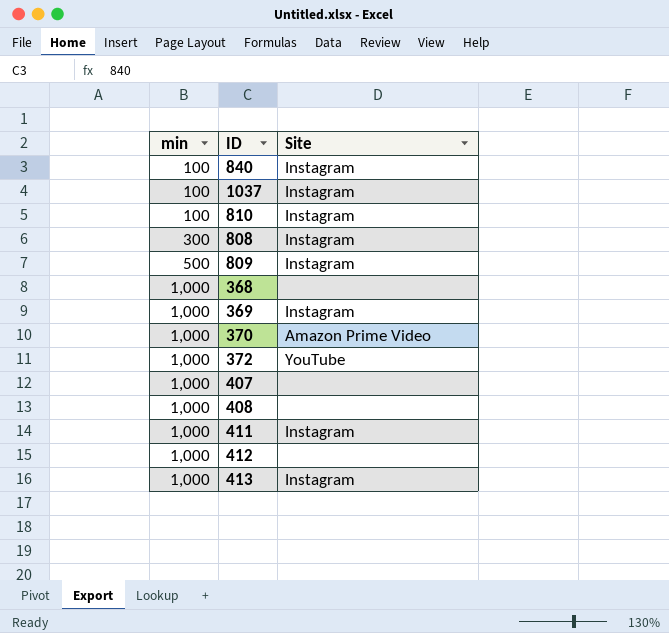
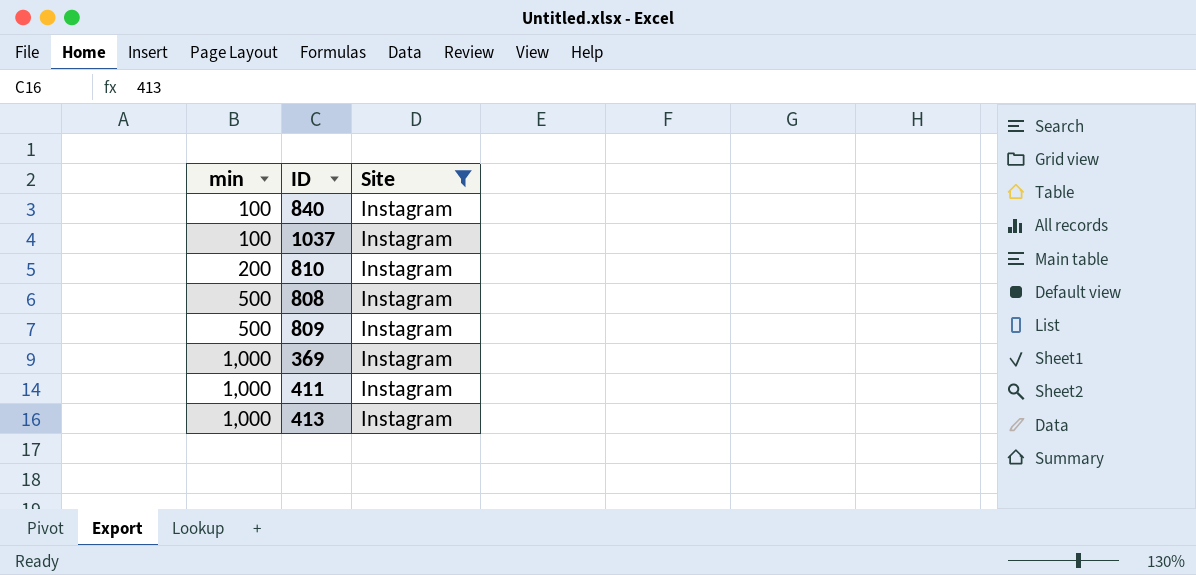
filter: none -> Site = Instagram
810 | min: 100 -> 200
808 | min: 300 -> 500

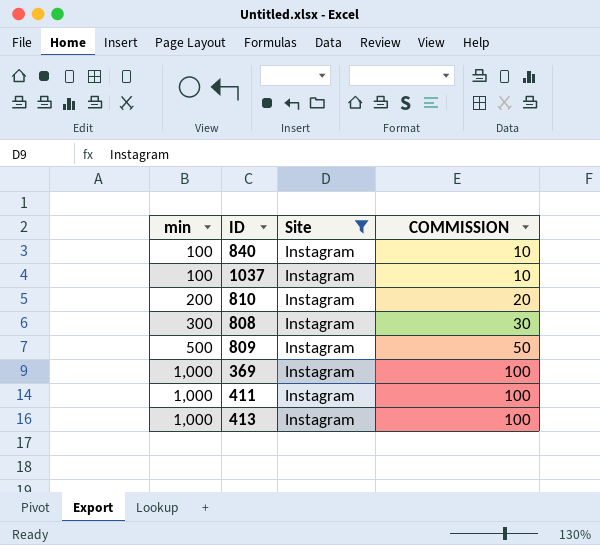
column COMMISSION | formula: none -> [min] * 0.1
808 | min: 500 -> 300

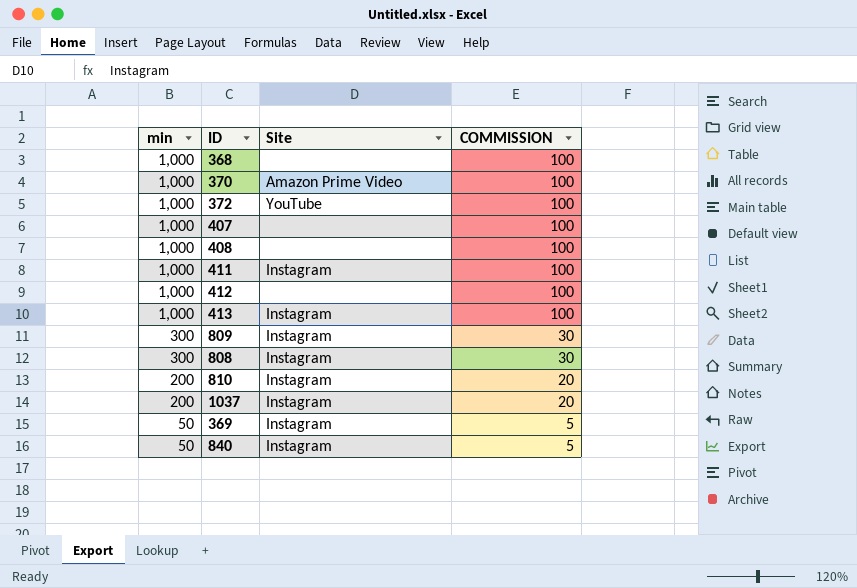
filter: Site = Instagram -> none
row order: min ascending -> min descending
809 | min: 500 -> 300
809 | COMMISSION: 50 -> 30
1037 | min: 100 -> 200
1037 | COMMISSION: 10 -> 20
369 | min: 1,000 -> 50
369 | COMMISSION: 100 -> 5
840 | min: 100 -> 50
840 | COMMISSION: 10 -> 5

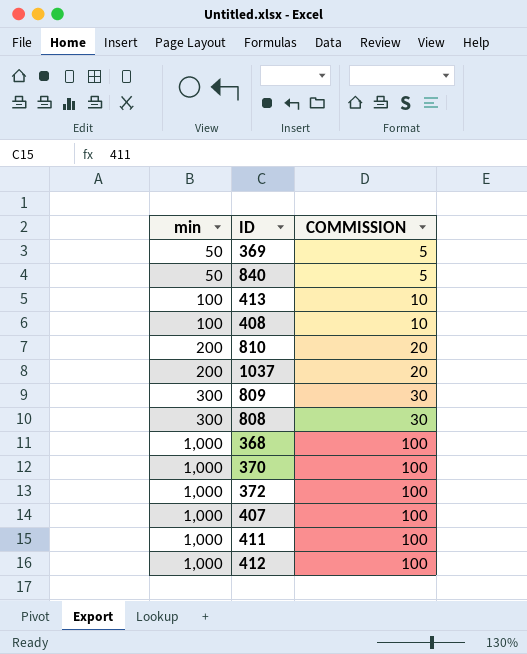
row order: min descending -> min ascending
column Site | position: 3 -> none
413 | min: 1,000 -> 100
413 | COMMISSION: 100 -> 10
408 | min: 1,000 -> 100
408 | COMMISSION: 100 -> 10

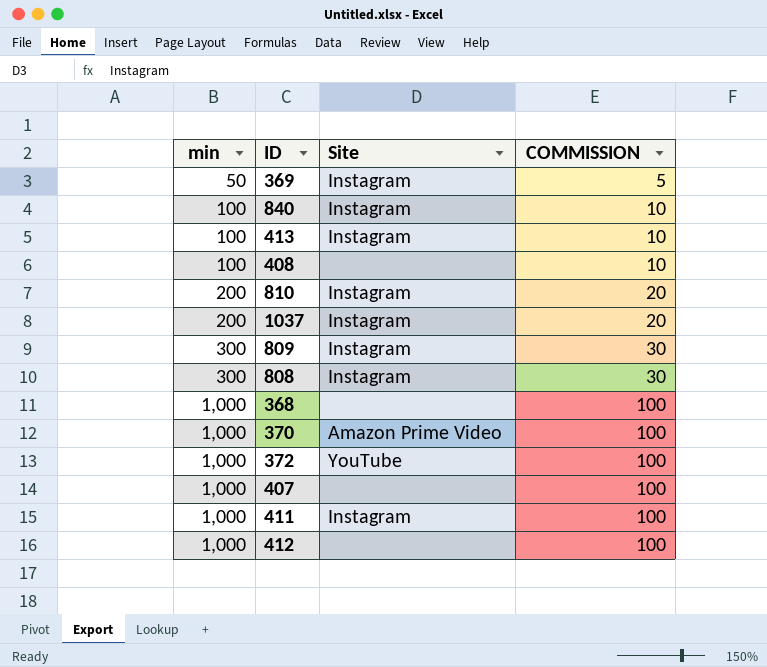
column Site | position: none -> 3
840 | min: 50 -> 100
840 | COMMISSION: 5 -> 10

